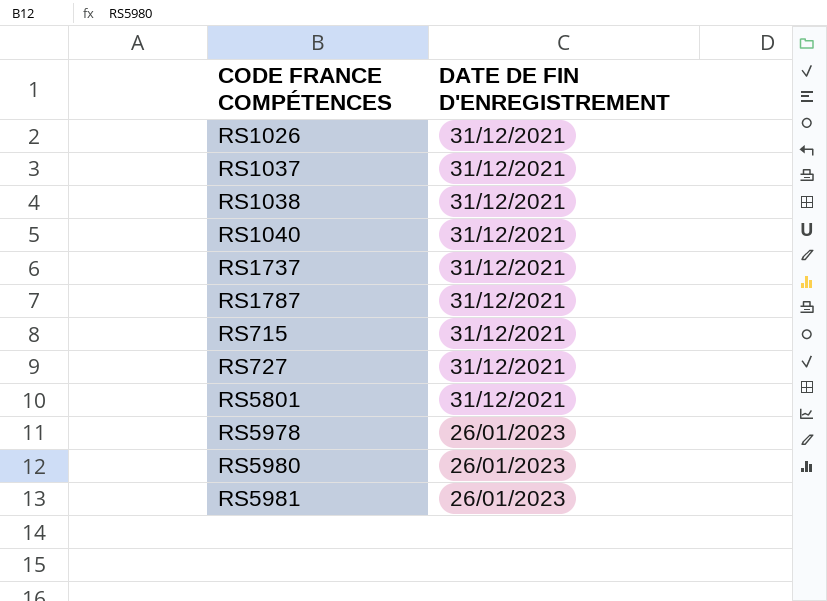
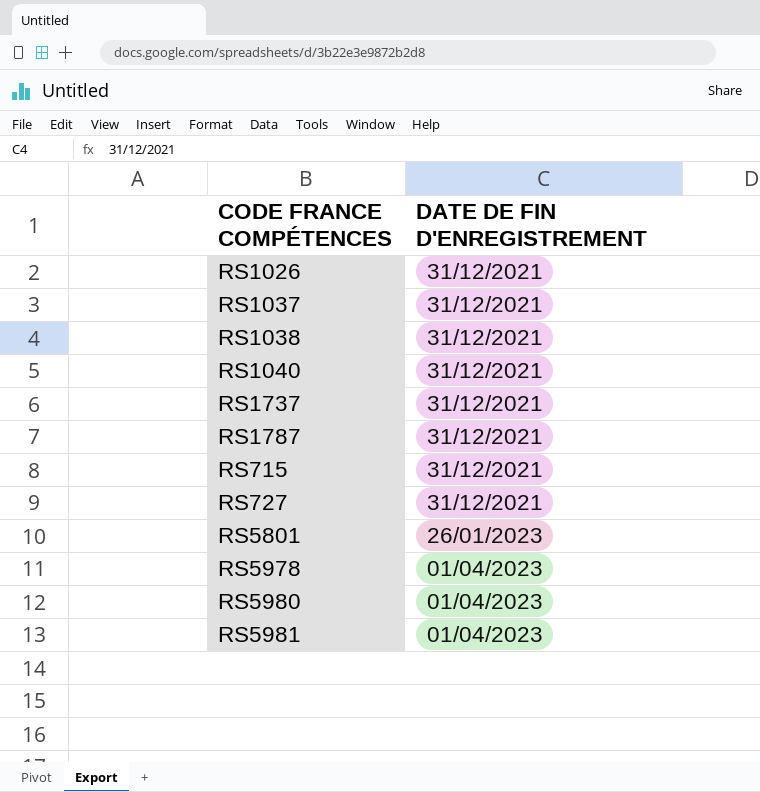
RS5801 | DATE DE FIN D'ENREGISTREMENT: 31/12/2021 -> 26/01/2023
RS5978 | DATE DE FIN D'ENREGISTREMENT: 26/01/2023 -> 01/04/2023
RS5980 | DATE DE FIN D'ENREGISTREMENT: 26/01/2023 -> 01/04/2023
RS5981 | DATE DE FIN D'ENREGISTREMENT: 26/01/2023 -> 01/04/2023

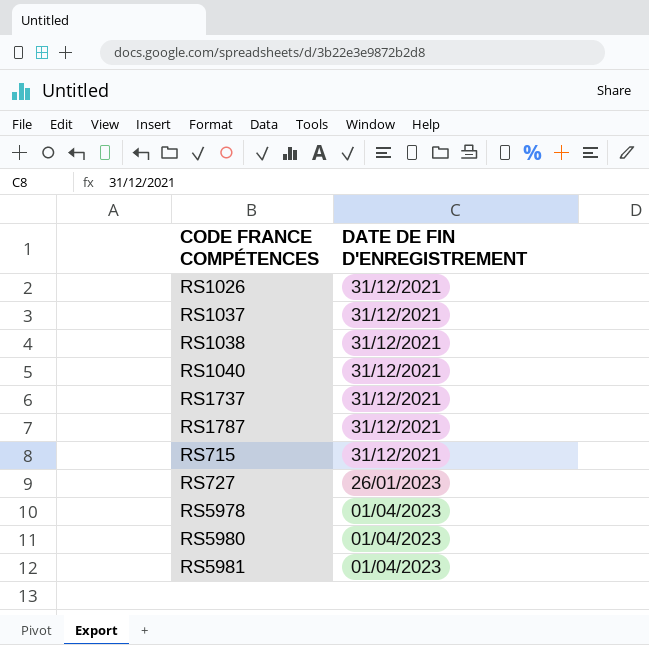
row RS5801: 26/01/2023 -> none
RS727 | DATE DE FIN D'ENREGISTREMENT: 31/12/2021 -> 26/01/2023

